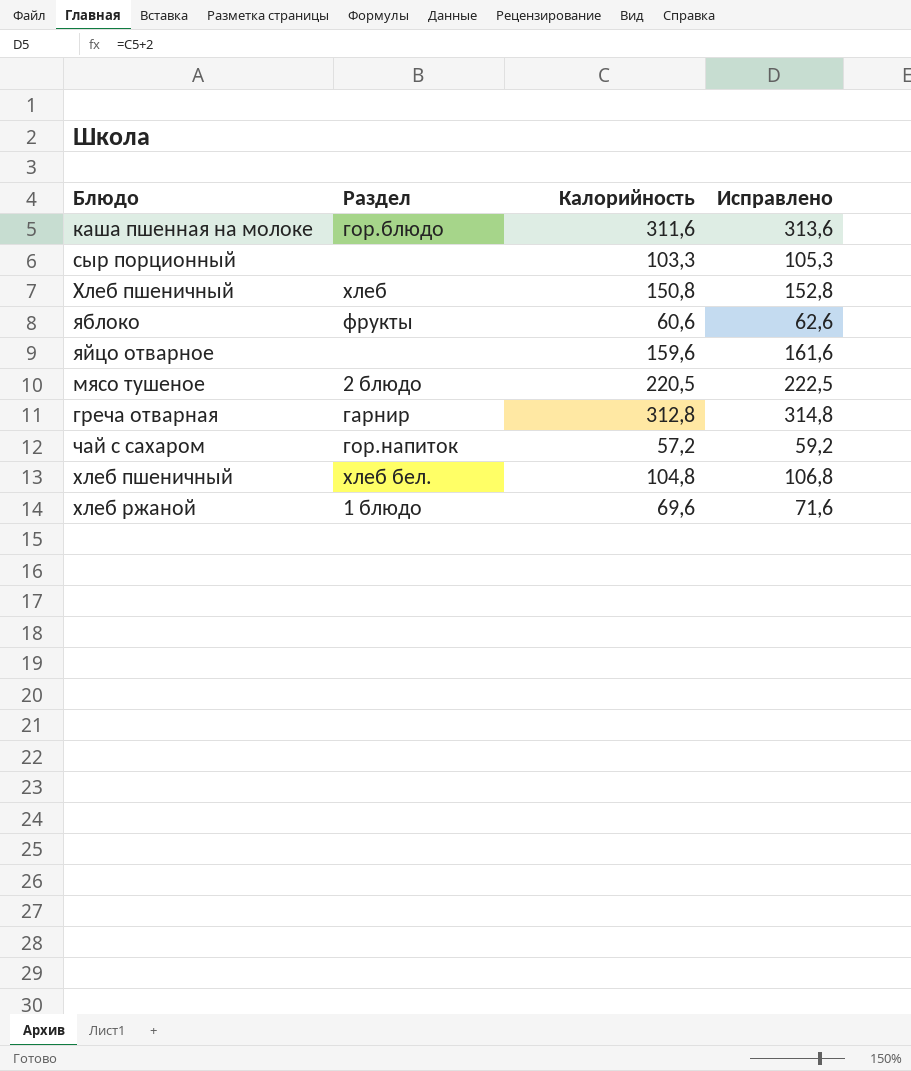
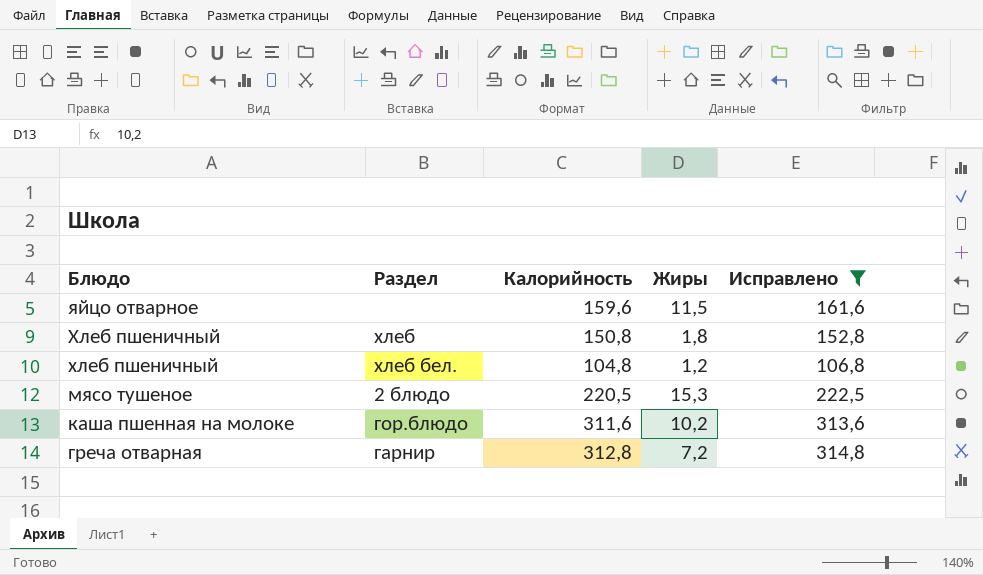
filter: none -> Исправлено >= 106,8
row order: none -> Блюдо descending
column Жиры | position: none -> 4

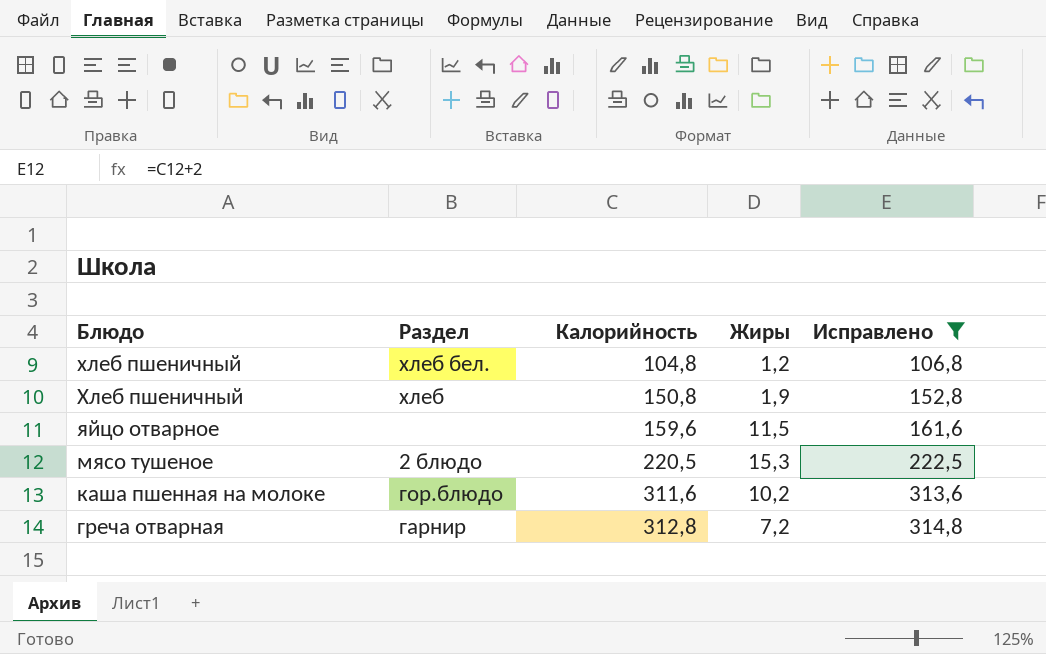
row order: Блюдо descending -> Калорийность ascending
Хлеб пшеничный | Жиры: 1,8 -> 1,9

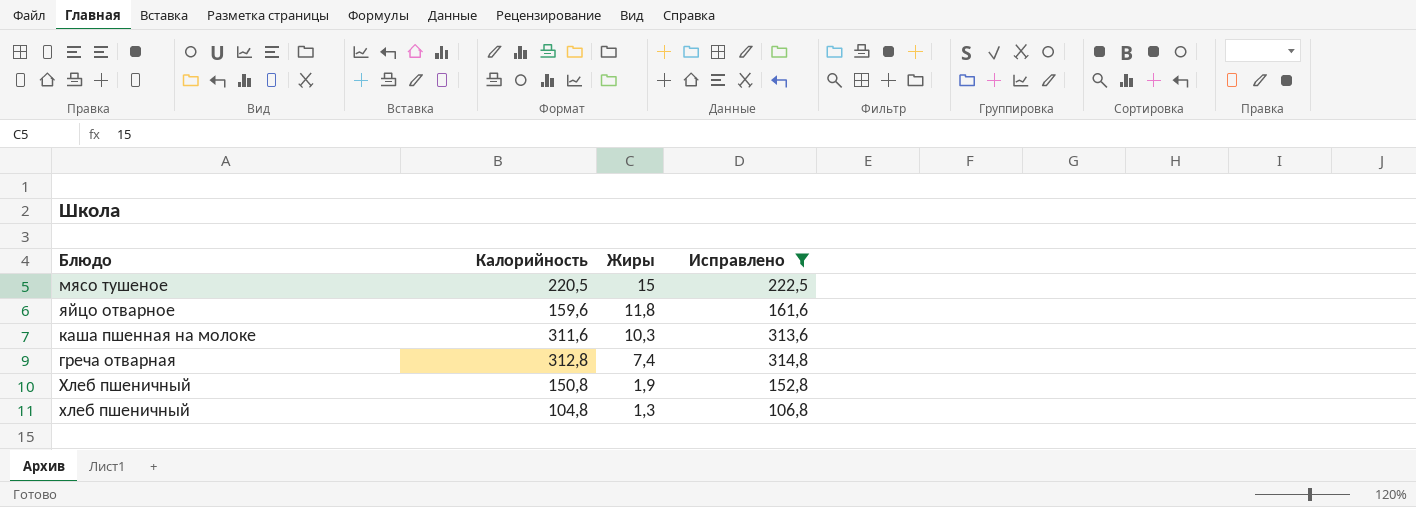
row order: Калорийность ascending -> Жиры descending
column Раздел | position: 2 -> none
мясо тушеное | Жиры: 15,3 -> 15
яйцо отварное | Жиры: 11,5 -> 11,8
каша пшенная на молоке | Жиры: 10,2 -> 10,3
греча отварная | Жиры: 7,2 -> 7,4
хлеб пшеничный | Жиры: 1,2 -> 1,3

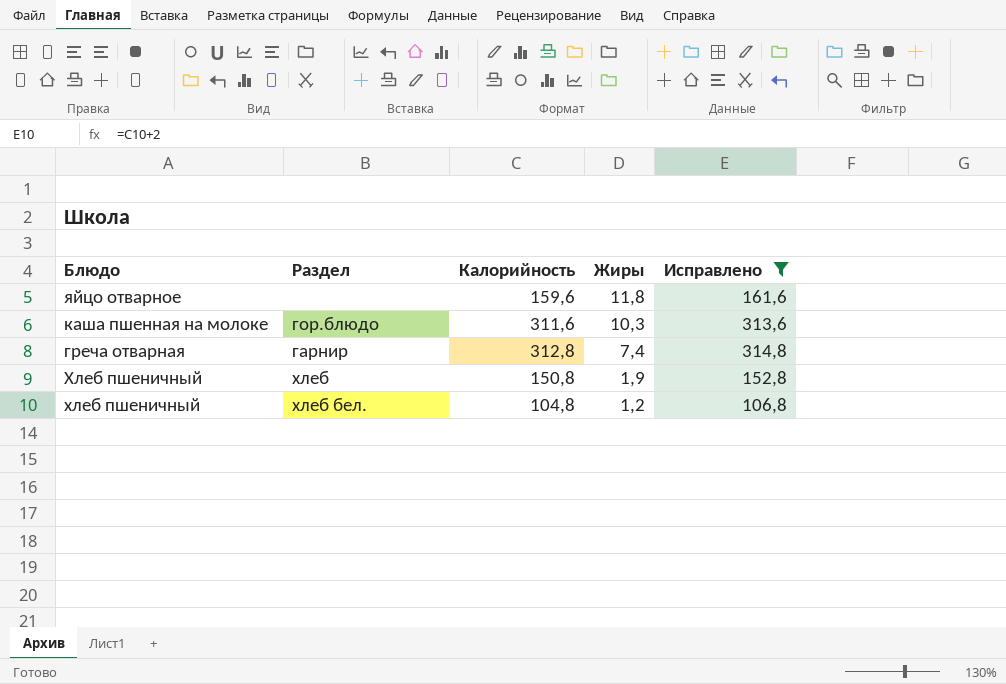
column Раздел | position: none -> 2
row мясо тушеное: 220,5 | 15 | 222,5 -> none
хлеб пшеничный | Жиры: 1,3 -> 1,2

